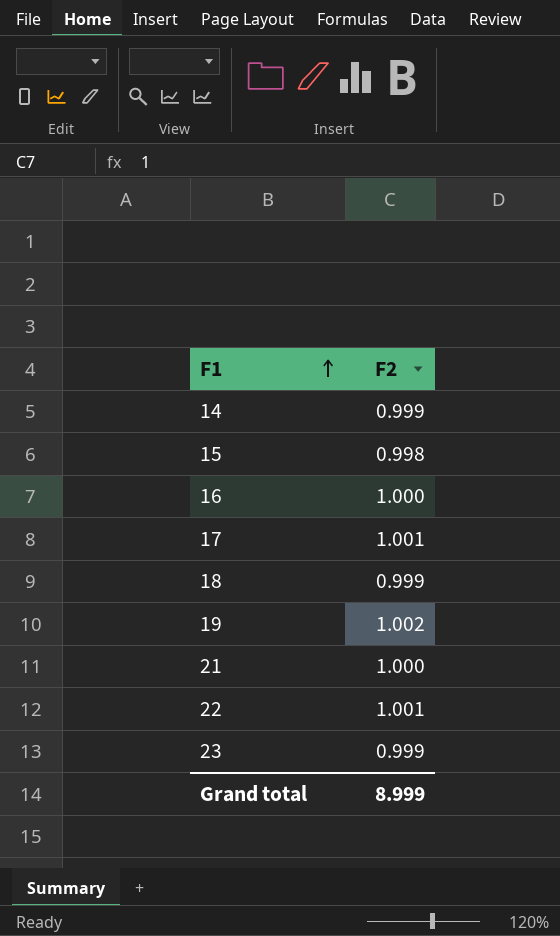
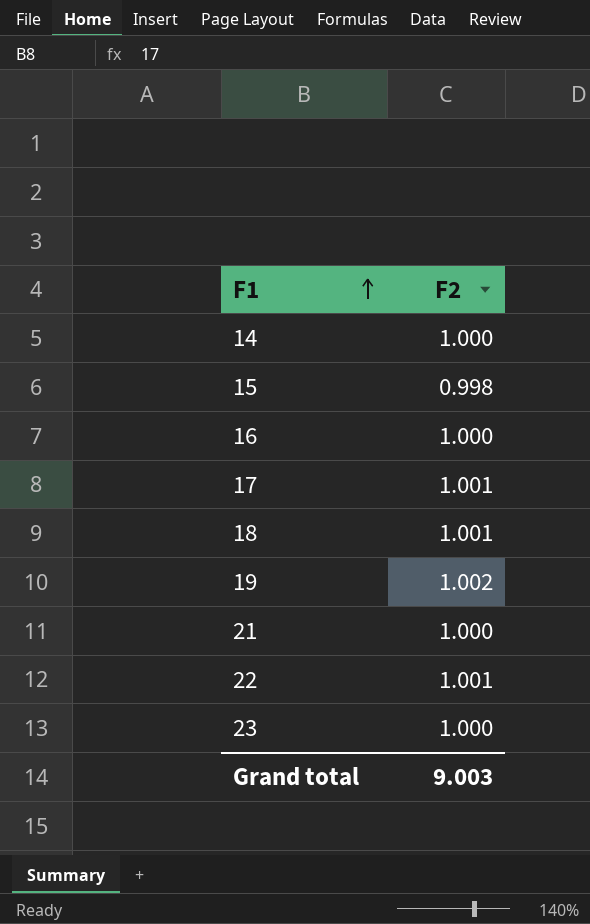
14 | F2: 0.999 -> 1.000
18 | F2: 0.999 -> 1.001
23 | F2: 0.999 -> 1.000
Grand total | F2: 8.999 -> 9.003

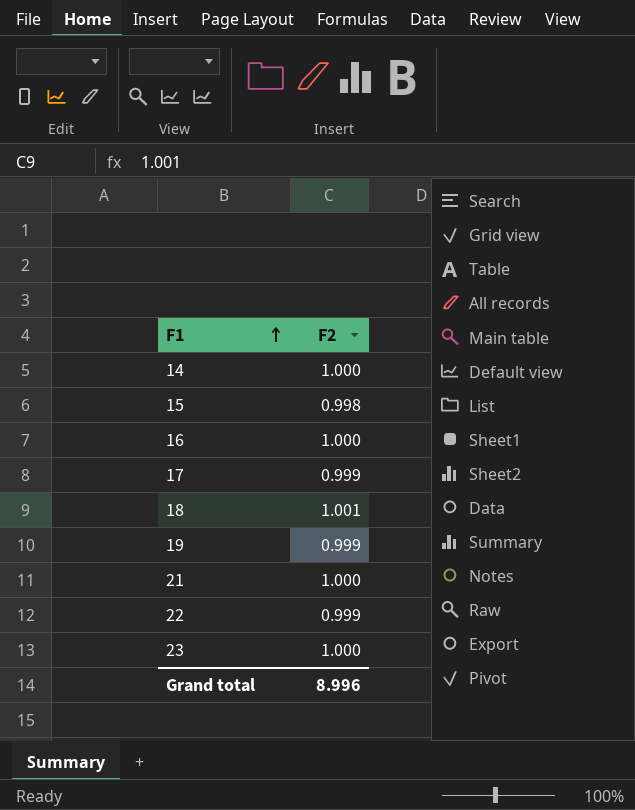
17 | F2: 1.001 -> 0.999
19 | F2: 1.002 -> 0.999
22 | F2: 1.001 -> 0.999
Grand total | F2: 9.003 -> 8.996

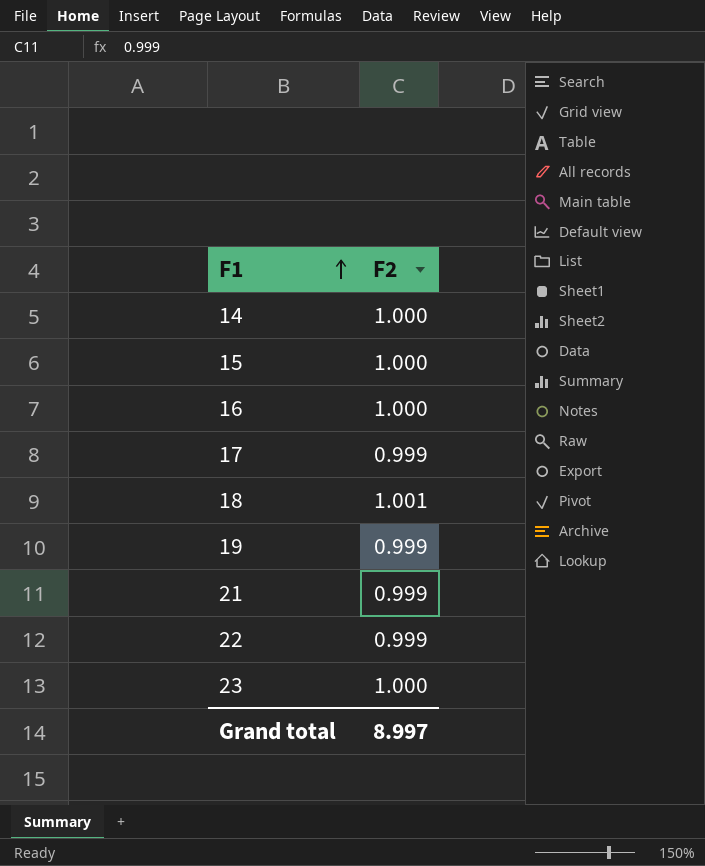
15 | F2: 0.998 -> 1.000
21 | F2: 1.000 -> 0.999
Grand total | F2: 8.996 -> 8.997

